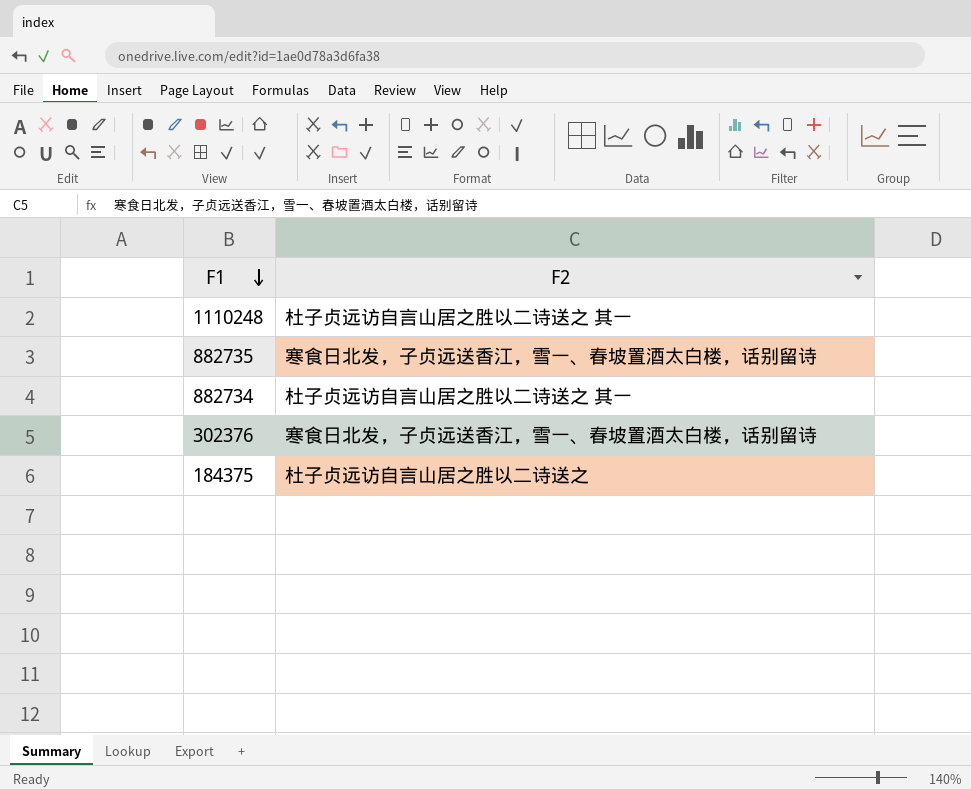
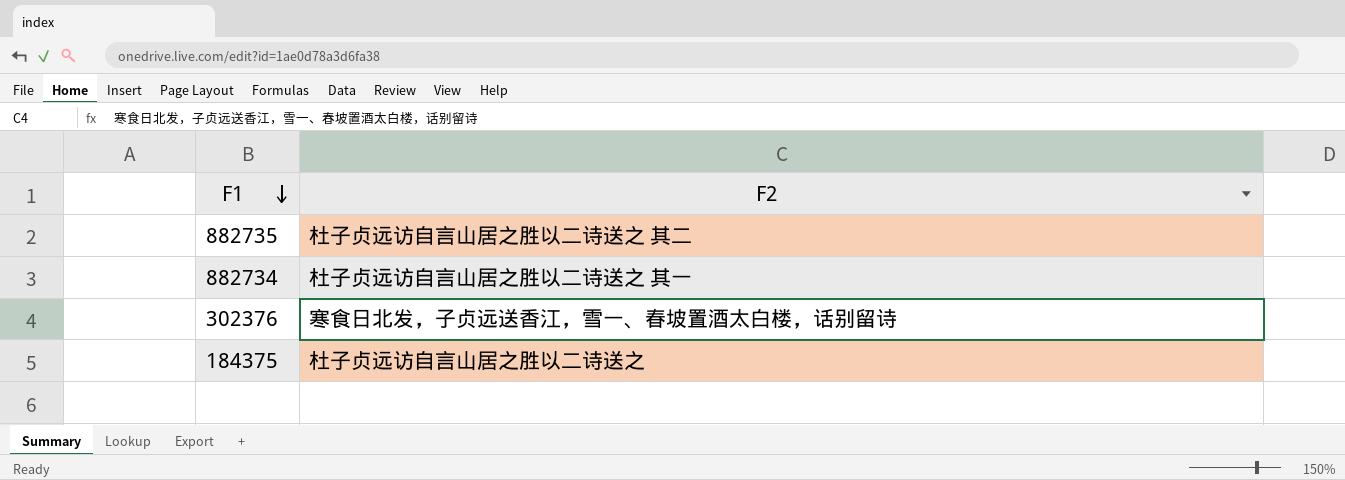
row 1110248: 杜子贞远访自言山居之胜以二诗送之 其一 -> none
882735 | F2: 寒食日北发，子贞远送香江，雪一、春坡置酒太白楼，话别留诗 -> 杜子贞远访自言山居之胜以二诗送之 其二

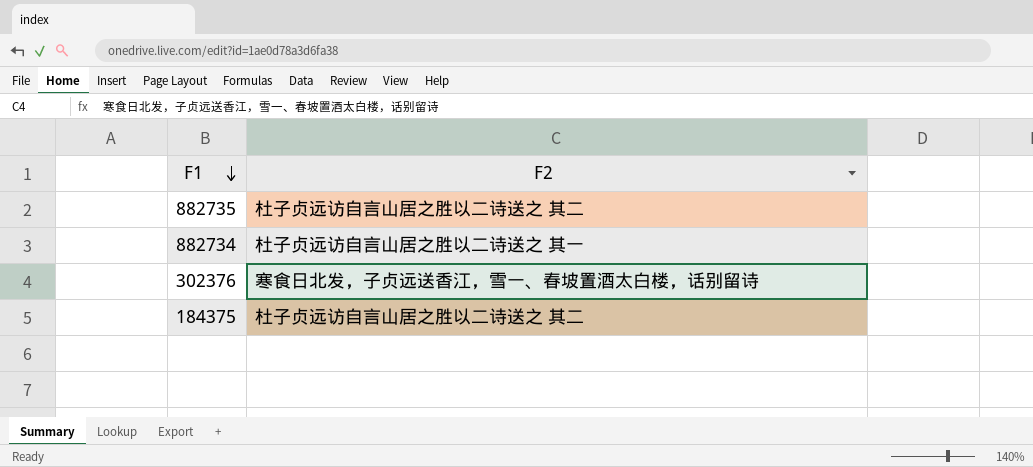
184375 | F2: 杜子贞远访自言山居之胜以二诗送之 -> 杜子贞远访自言山居之胜以二诗送之 其二

